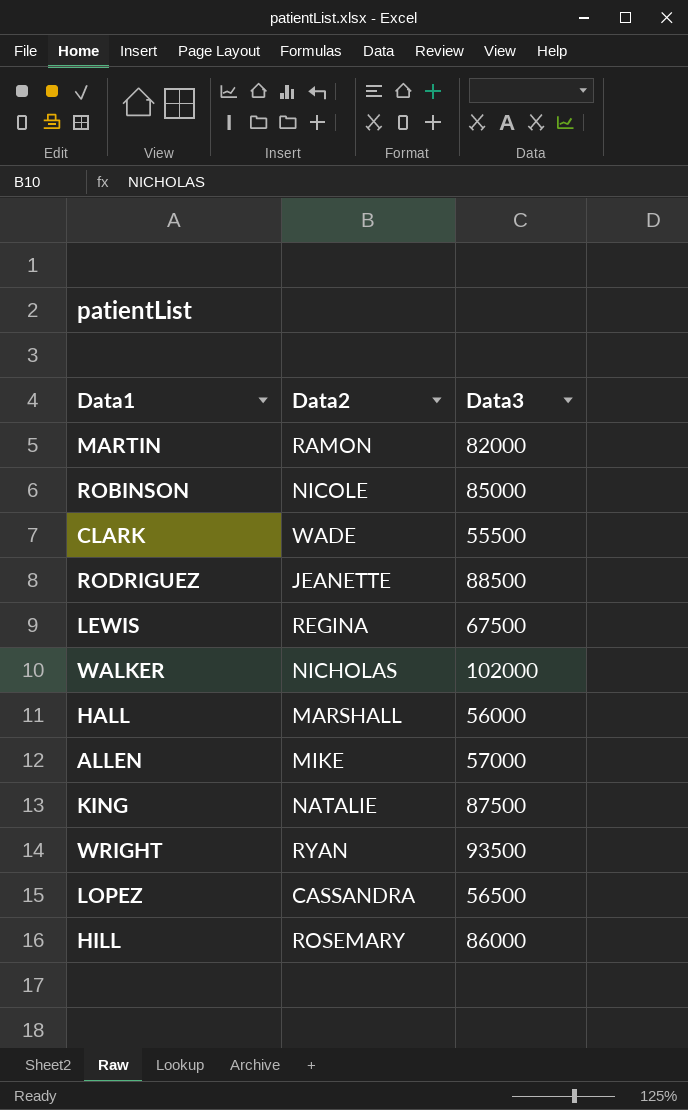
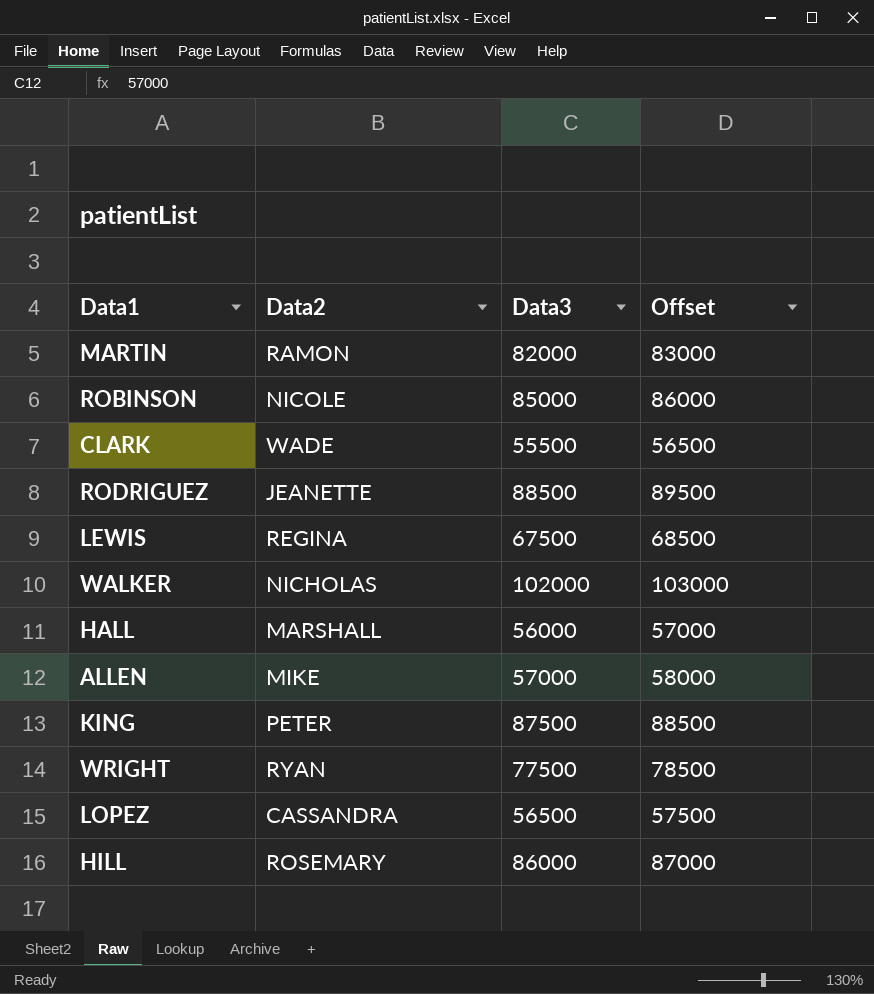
column Offset | formula: none -> [Data3] + 1000
KING | Data2: NATALIE -> PETER
WRIGHT | Data3: 93500 -> 77500

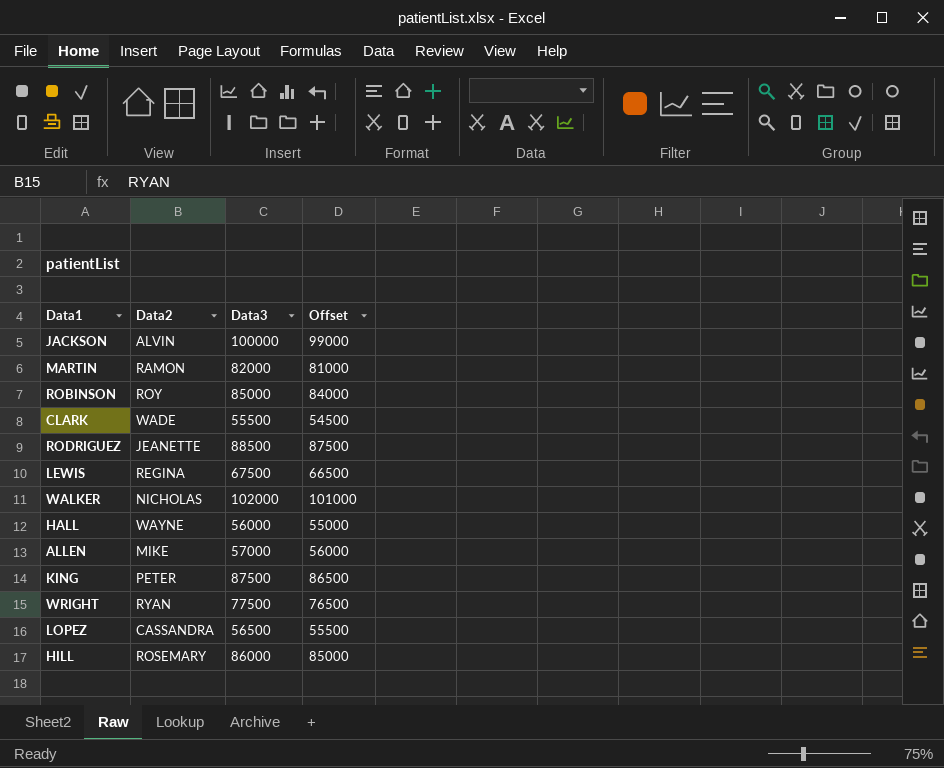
column Offset | formula: [Data3] + 1000 -> [Data3] - 1000
row JACKSON: none -> ALVIN | 100000 | 99000
ROBINSON | Data2: NICOLE -> ROY
HALL | Data2: MARSHALL -> WAYNE

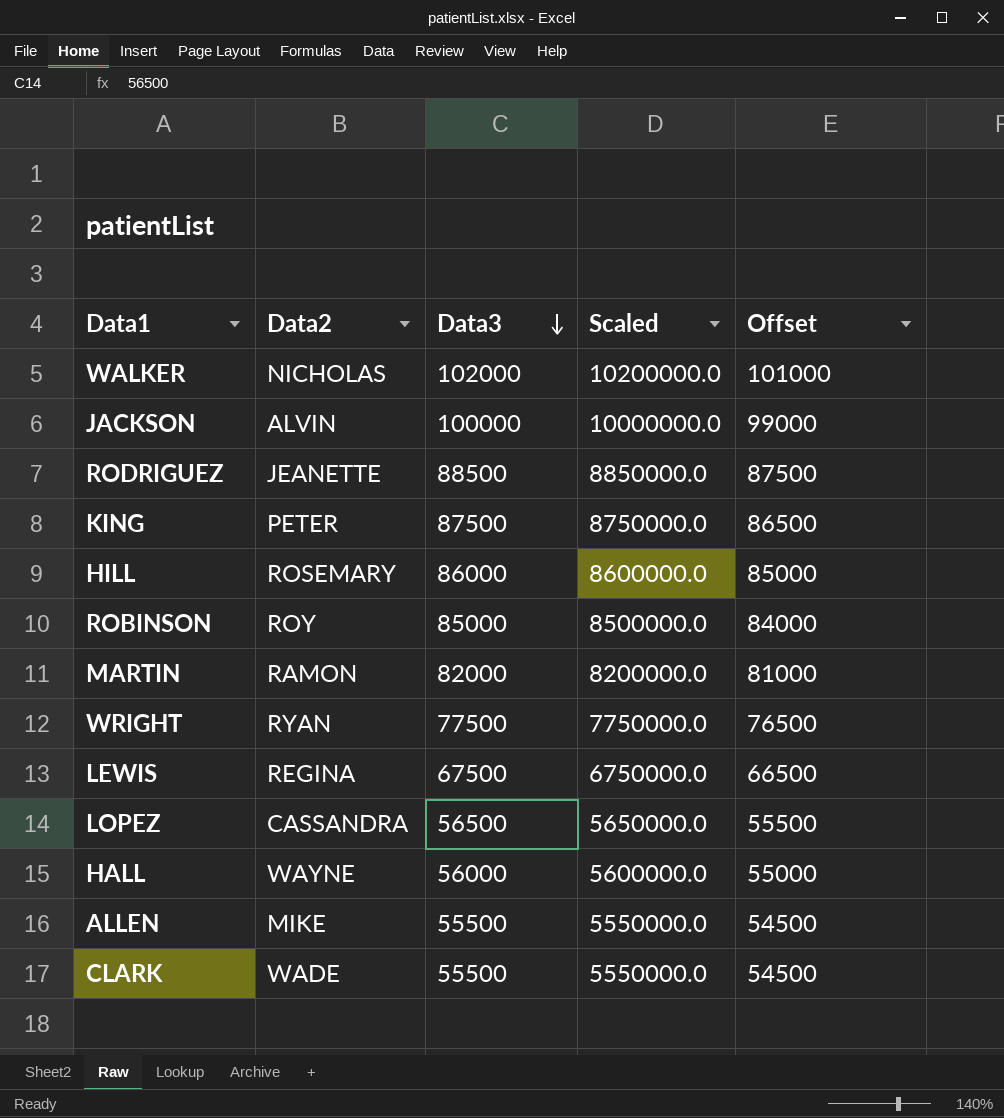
row order: none -> Data3 descending
column Scaled | formula: none -> [Data3] * 100
ALLEN | Data3: 57000 -> 55500
ALLEN | Offset: 56000 -> 54500

